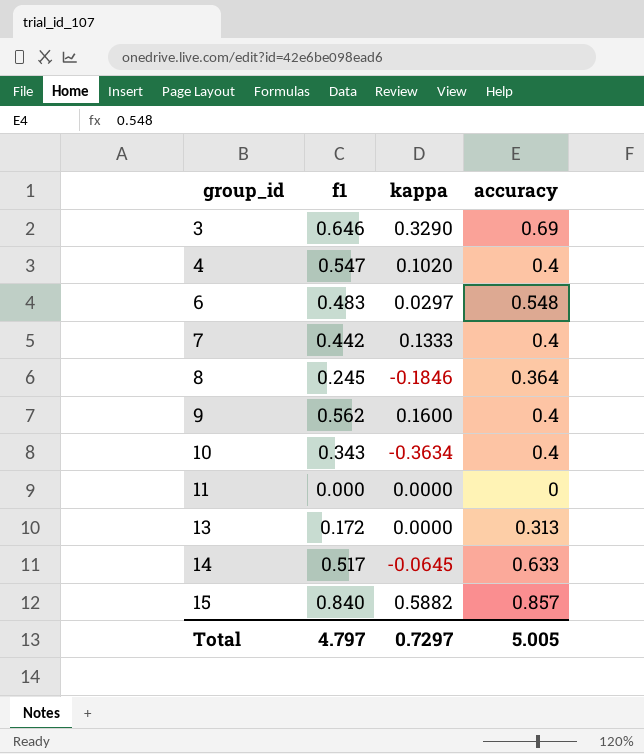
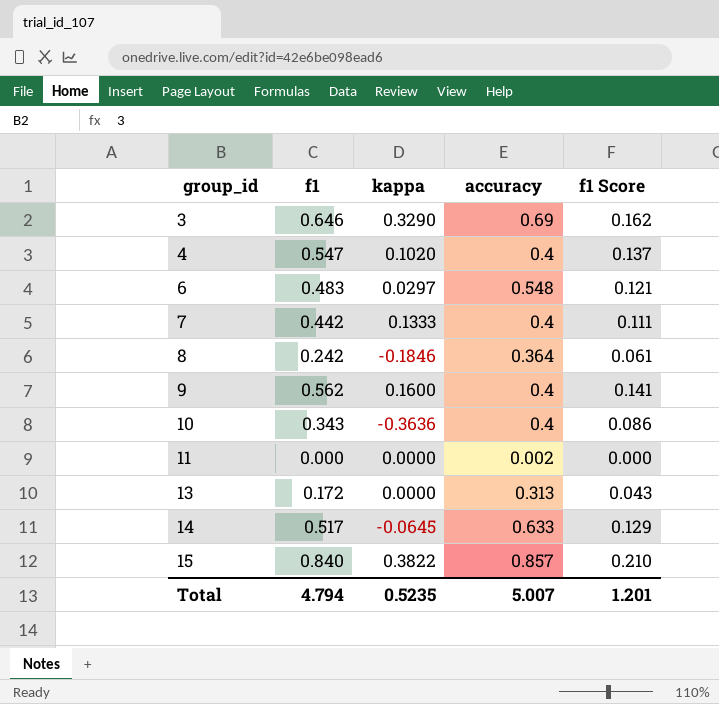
column f1 Score | formula: none -> [f1] * 0.25
8 | f1: 0.245 -> 0.242
10 | kappa: -0.3634 -> -0.3636
11 | accuracy: 0 -> 0.002
15 | kappa: 0.5882 -> 0.3822
Total | f1: 4.797 -> 4.794
Total | kappa: 0.7297 -> 0.5235
Total | accuracy: 5.005 -> 5.007

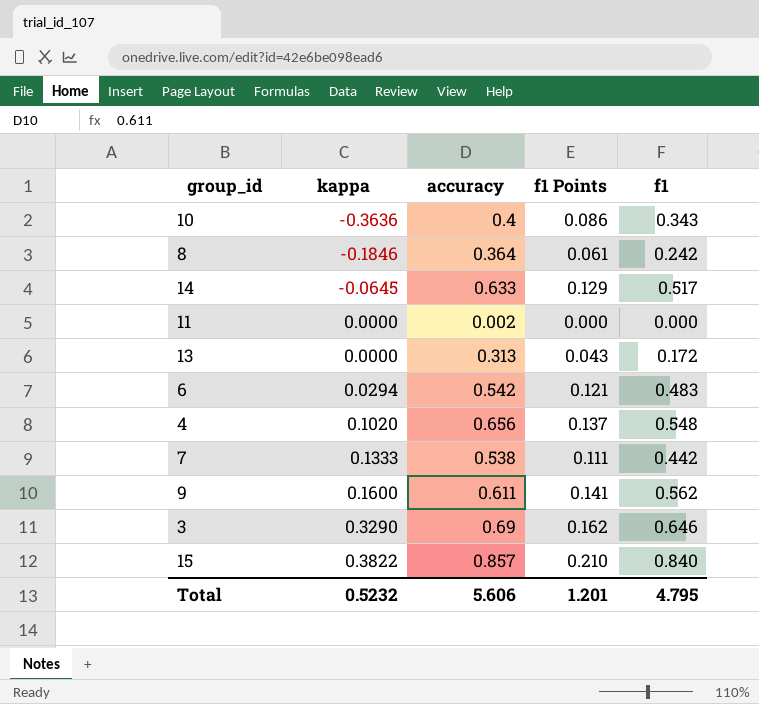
row order: group_id ascending -> kappa ascending
column name: f1 Score -> f1 Points
column f1 | position: 2 -> 5
6 | kappa: 0.0297 -> 0.0294
6 | accuracy: 0.548 -> 0.542
4 | accuracy: 0.4 -> 0.656
4 | f1: 0.547 -> 0.548
7 | accuracy: 0.4 -> 0.538
9 | accuracy: 0.4 -> 0.611
Total | kappa: 0.5235 -> 0.5232
Total | accuracy: 5.007 -> 5.606
Total | f1: 4.794 -> 4.795

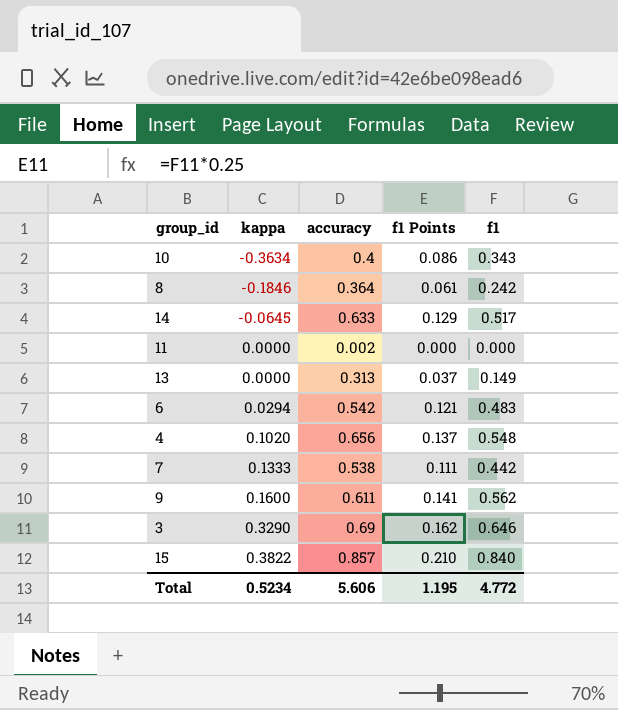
10 | kappa: -0.3636 -> -0.3634
13 | f1 Points: 0.043 -> 0.037
13 | f1: 0.172 -> 0.149
Total | kappa: 0.5232 -> 0.5234
Total | f1 Points: 1.201 -> 1.195
Total | f1: 4.795 -> 4.772

